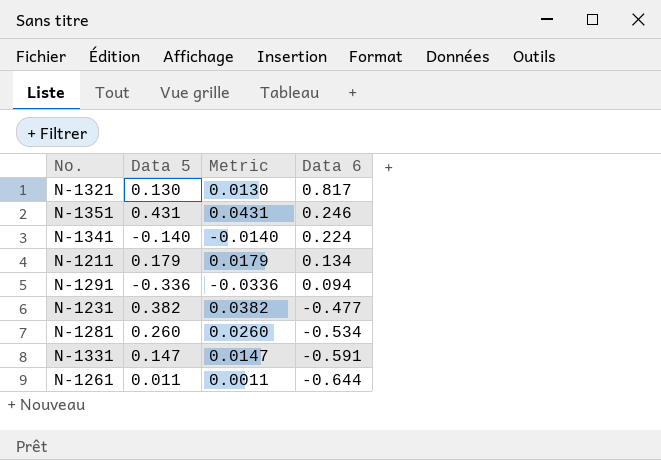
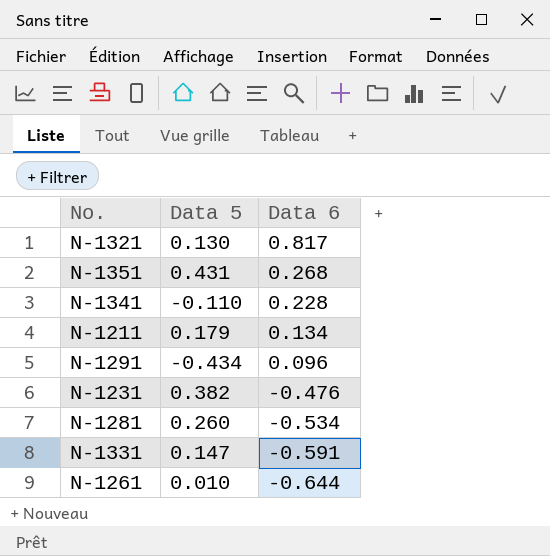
column Metric | formula: [Data 5] * 0.1 -> none
N-1351 | Data 6: 0.246 -> 0.268
N-1341 | Data 5: -0.140 -> -0.110
N-1341 | Data 6: 0.224 -> 0.228
N-1291 | Data 5: -0.336 -> -0.434
N-1291 | Data 6: 0.094 -> 0.096
N-1231 | Data 6: -0.477 -> -0.476
N-1261 | Data 5: 0.011 -> 0.010

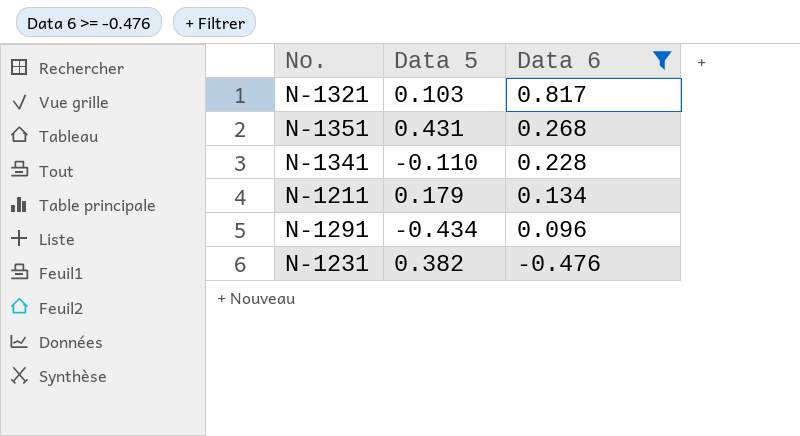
filter: none -> Data 6 >= -0.476
N-1321 | Data 5: 0.130 -> 0.103

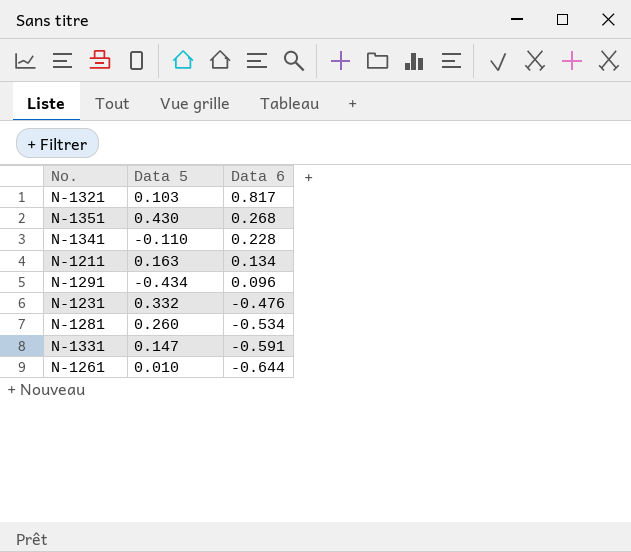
filter: Data 6 >= -0.476 -> none
N-1351 | Data 5: 0.431 -> 0.430
N-1211 | Data 5: 0.179 -> 0.163
N-1231 | Data 5: 0.382 -> 0.332

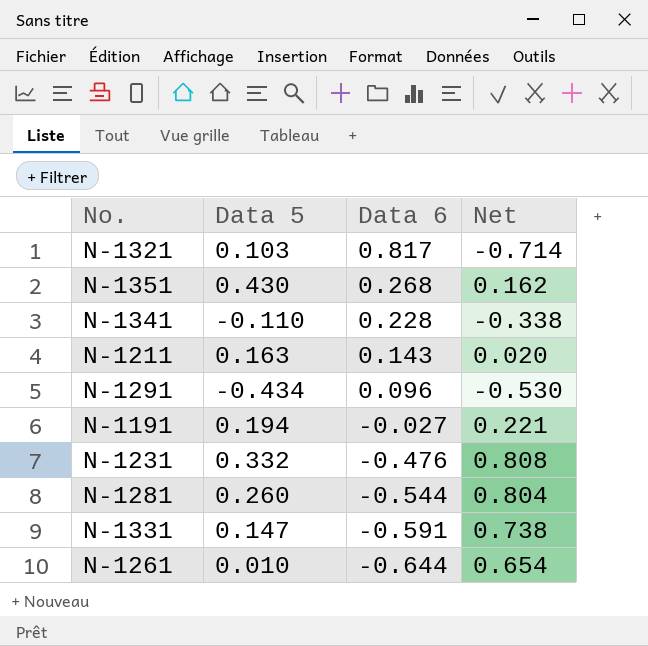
column Net | formula: none -> [Data 5] - [Data 6]
N-1211 | Data 6: 0.134 -> 0.143
row N-1191: none -> 0.194 | -0.027 | 0.221
N-1281 | Data 6: -0.534 -> -0.544

